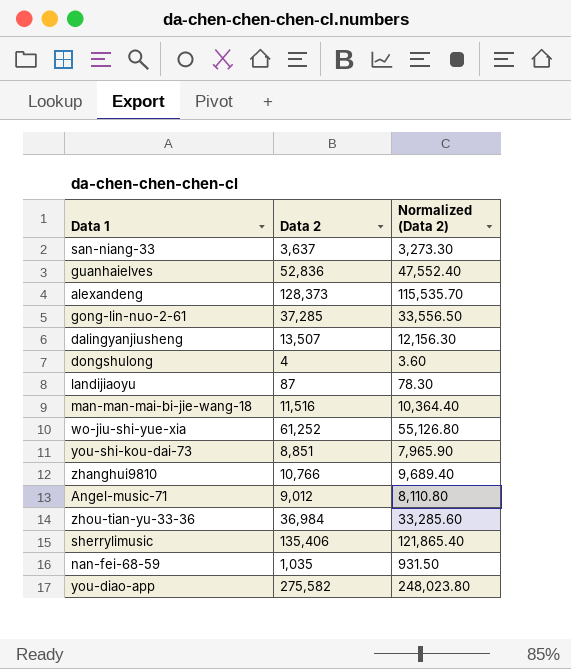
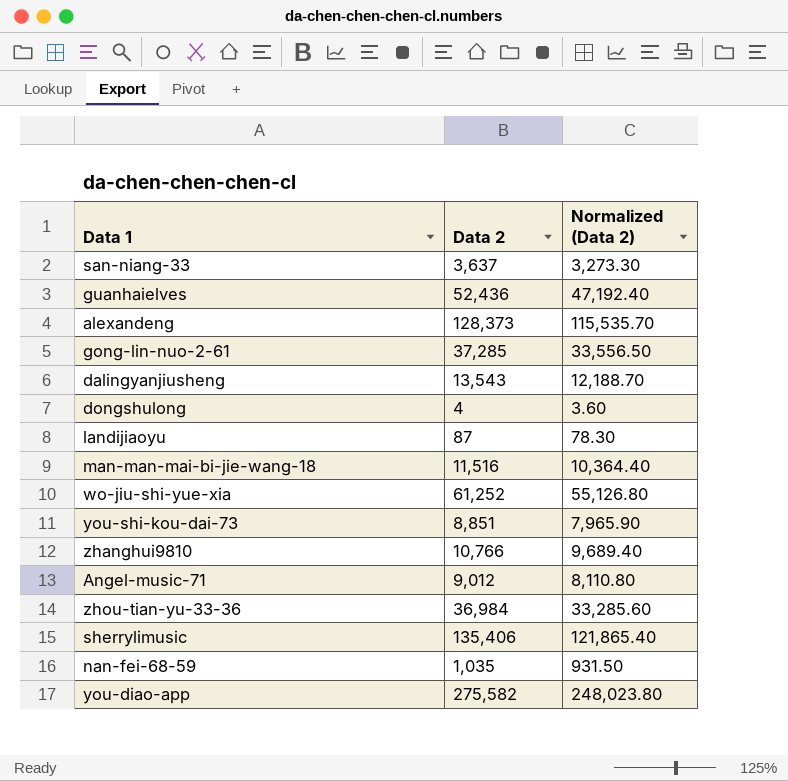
guanhaielves | Data 2: 52,836 -> 52,436
guanhaielves | Normalized (Data 2): 47,552.40 -> 47,192.40
dalingyanjiusheng | Data 2: 13,507 -> 13,543
dalingyanjiusheng | Normalized (Data 2): 12,156.30 -> 12,188.70

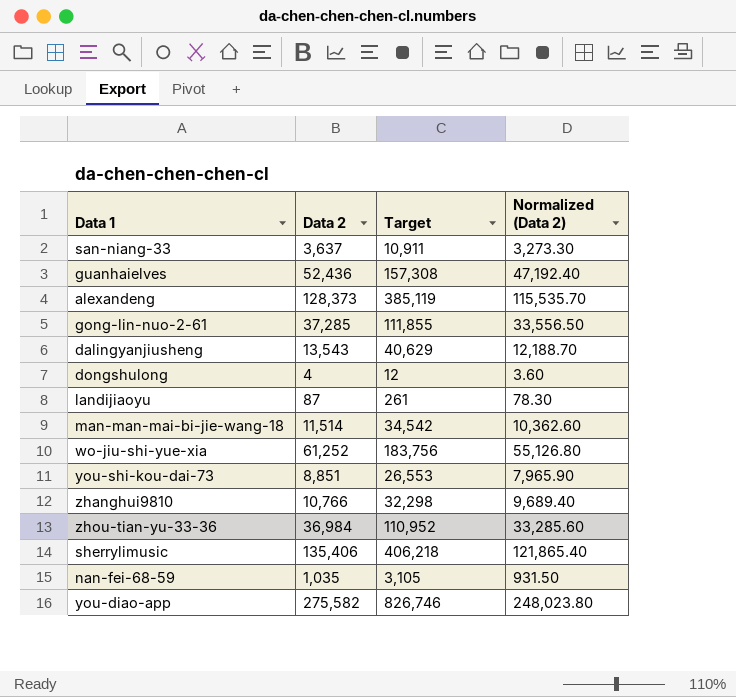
column Target | formula: none -> [Data 2] * 3
row Angel-music-71: 9,012 | 8,110.80 -> none
man-man-mai-bi-jie-wang-18 | Data 2: 11,516 -> 11,514
man-man-mai-bi-jie-wang-18 | Normalized (Data 2): 10,364.40 -> 10,362.60

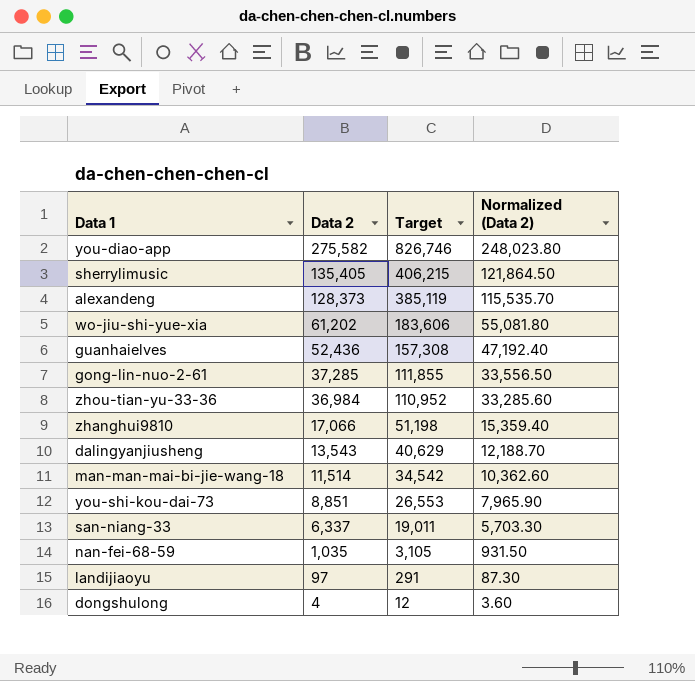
row order: none -> Data 2 descending
sherrylimusic | Data 2: 135,406 -> 135,405
sherrylimusic | Target: 406,218 -> 406,215
sherrylimusic | Normalized (Data 2): 121,865.40 -> 121,864.50
wo-jiu-shi-yue-xia | Data 2: 61,252 -> 61,202
wo-jiu-shi-yue-xia | Target: 183,756 -> 183,606
wo-jiu-shi-yue-xia | Normalized (Data 2): 55,126.80 -> 55,081.80
zhanghui9810 | Data 2: 10,766 -> 17,066
zhanghui9810 | Target: 32,298 -> 51,198
zhanghui9810 | Normalized (Data 2): 9,689.40 -> 15,359.40
san-niang-33 | Data 2: 3,637 -> 6,337
san-niang-33 | Target: 10,911 -> 19,011
san-niang-33 | Normalized (Data 2): 3,273.30 -> 5,703.30
landijiaoyu | Data 2: 87 -> 97
landijiaoyu | Target: 261 -> 291
landijiaoyu | Normalized (Data 2): 78.30 -> 87.30

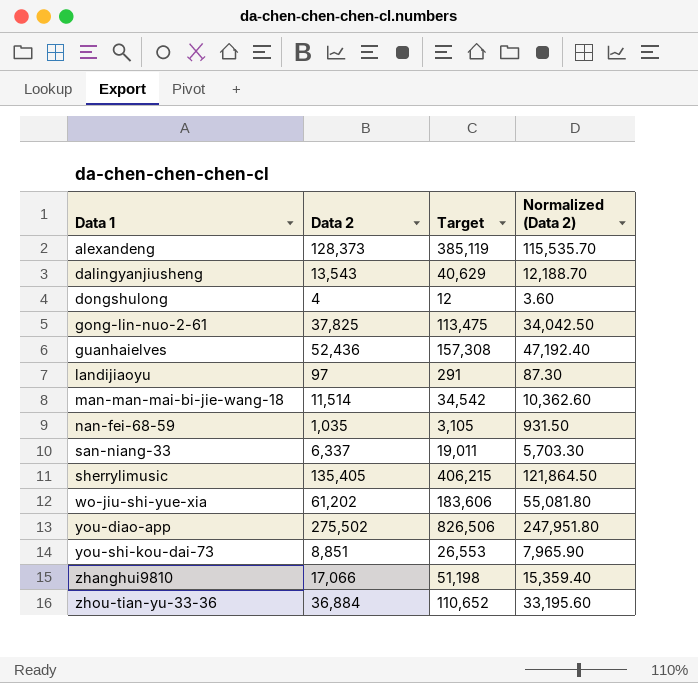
row order: Data 2 descending -> Data 1 ascending
gong-lin-nuo-2-61 | Data 2: 37,285 -> 37,825
gong-lin-nuo-2-61 | Target: 111,855 -> 113,475
gong-lin-nuo-2-61 | Normalized (Data 2): 33,556.50 -> 34,042.50
you-diao-app | Data 2: 275,582 -> 275,502
you-diao-app | Target: 826,746 -> 826,506
you-diao-app | Normalized (Data 2): 248,023.80 -> 247,951.80
zhou-tian-yu-33-36 | Data 2: 36,984 -> 36,884
zhou-tian-yu-33-36 | Target: 110,952 -> 110,652
zhou-tian-yu-33-36 | Normalized (Data 2): 33,285.60 -> 33,195.60

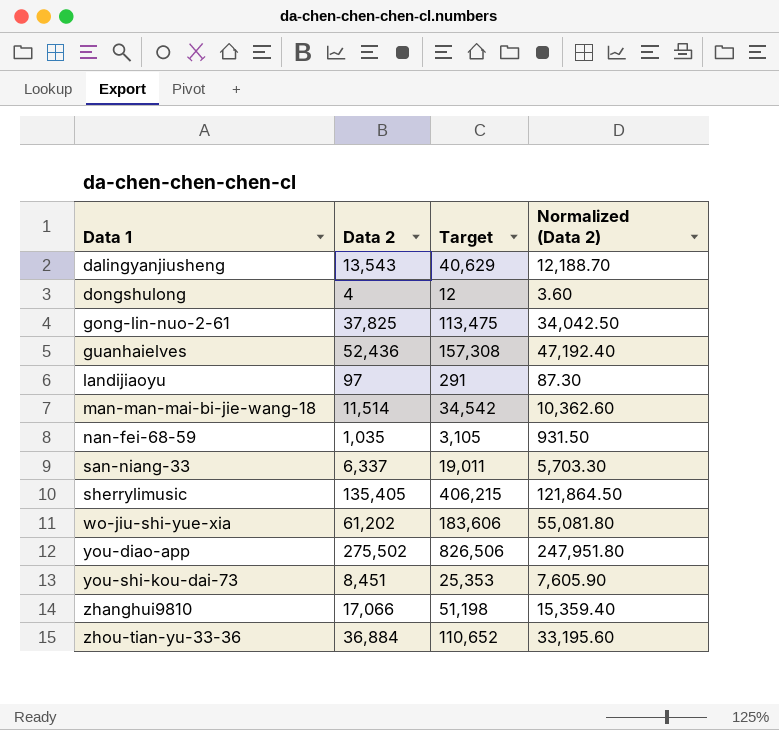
row alexandeng: 128,373 | 385,119 | 115,535.70 -> none
you-shi-kou-dai-73 | Data 2: 8,851 -> 8,451
you-shi-kou-dai-73 | Target: 26,553 -> 25,353
you-shi-kou-dai-73 | Normalized (Data 2): 7,965.90 -> 7,605.90

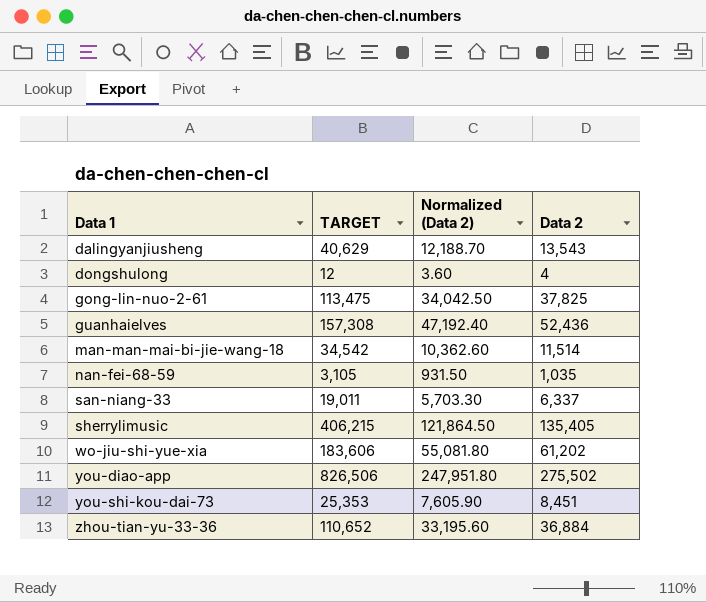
column name: Target -> TARGET
column Data 2 | position: 2 -> 4
row landijiaoyu: 97 | 291 | 87.30 -> none
row zhanghui9810: 17,066 | 51,198 | 15,359.40 -> none

